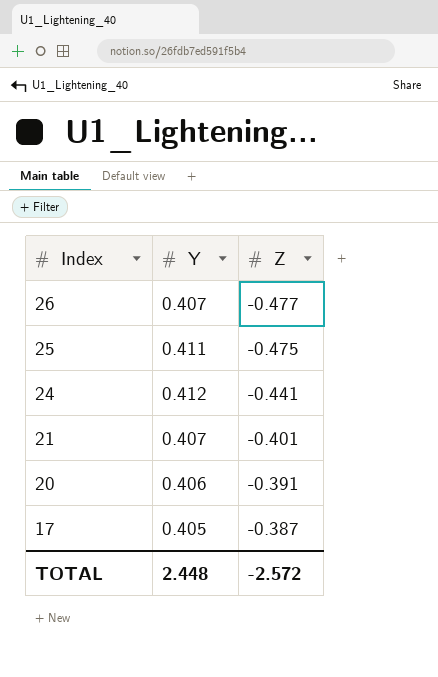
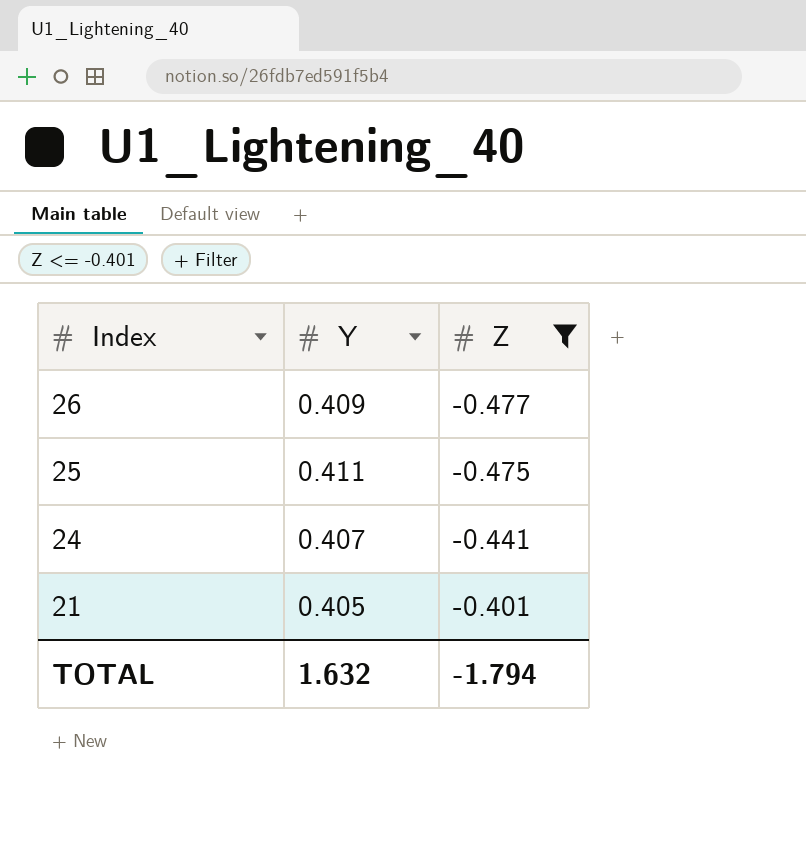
filter: none -> Z <= -0.401
26 | Y: 0.407 -> 0.409
24 | Y: 0.412 -> 0.407
21 | Y: 0.407 -> 0.405
TOTAL | Y: 2.448 -> 1.632
TOTAL | Z: -2.572 -> -1.794

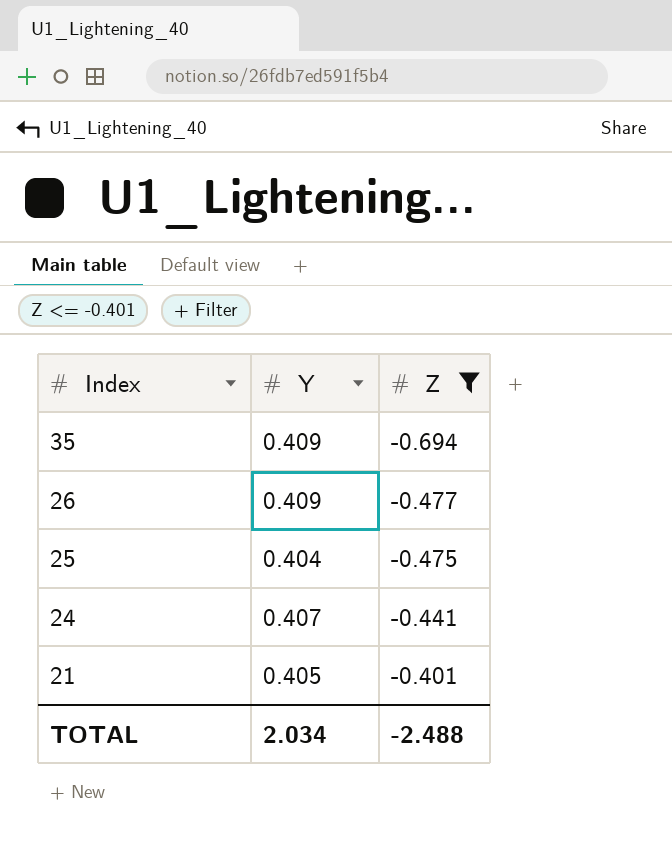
row 35: none -> 0.409 | -0.694
25 | Y: 0.411 -> 0.404
TOTAL | Y: 1.632 -> 2.034
TOTAL | Z: -1.794 -> -2.488

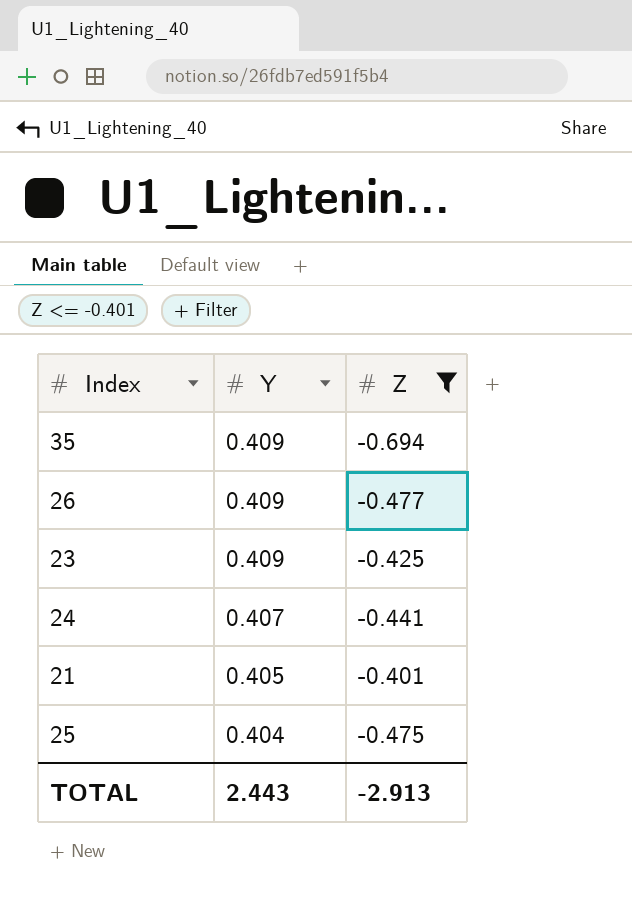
row order: Index descending -> Y descending
row 23: none -> 0.409 | -0.425
TOTAL | Y: 2.034 -> 2.443
TOTAL | Z: -2.488 -> -2.913

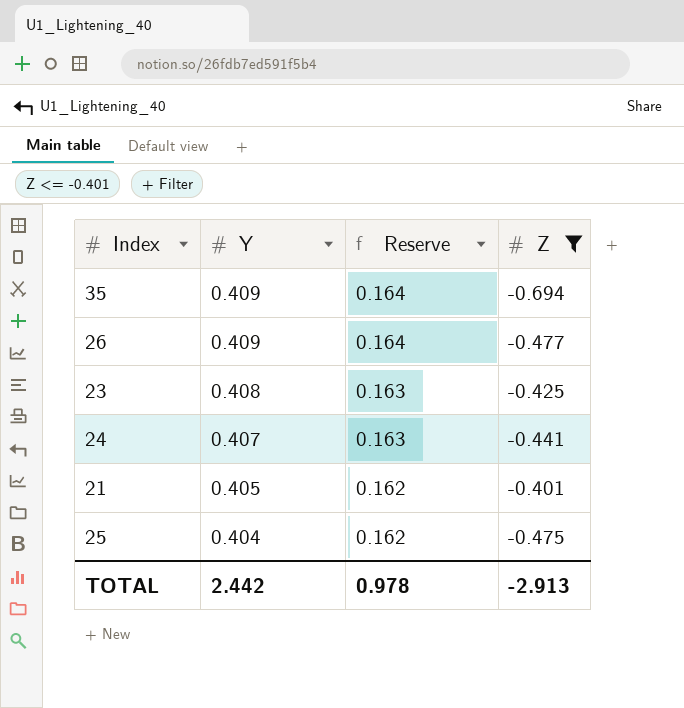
column Reserve | formula: none -> [Y] * 0.4
23 | Y: 0.409 -> 0.408
TOTAL | Y: 2.443 -> 2.442

